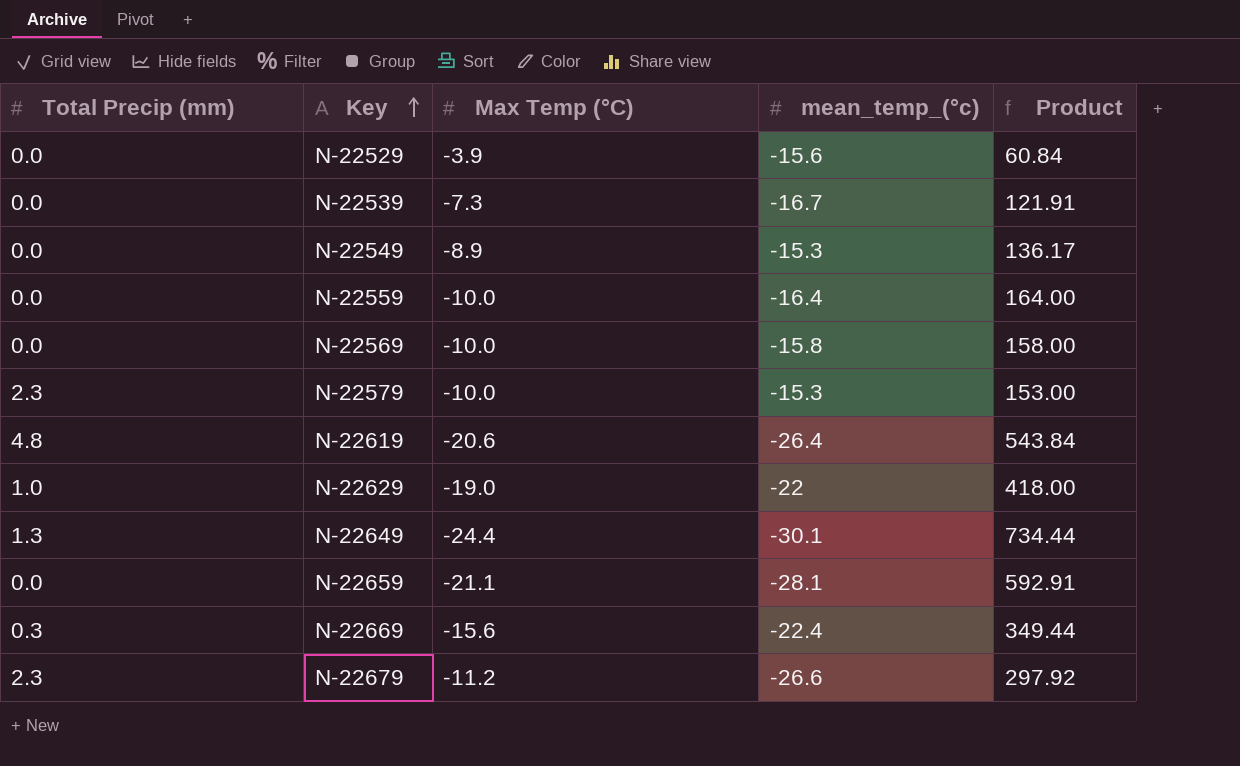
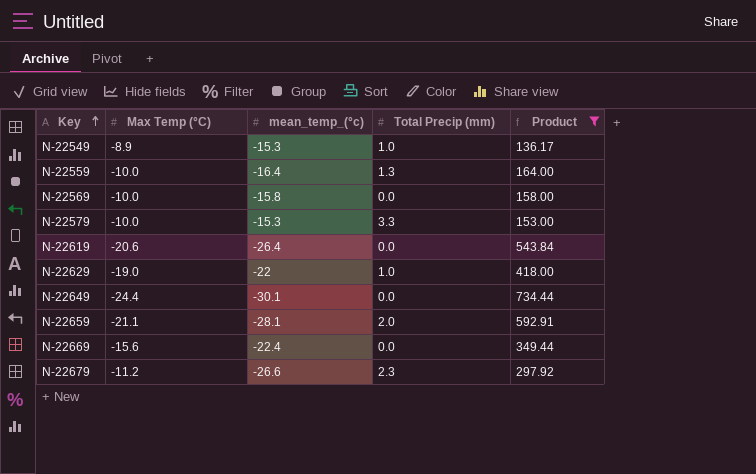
filter: none -> Product >= 136.17
column Total Precip (mm) | position: 1 -> 4
N-22549 | Total Precip (mm): 0.0 -> 1.0
N-22559 | Total Precip (mm): 0.0 -> 1.3
N-22579 | Total Precip (mm): 2.3 -> 3.3
N-22619 | Total Precip (mm): 4.8 -> 0.0
N-22649 | Total Precip (mm): 1.3 -> 0.0
N-22659 | Total Precip (mm): 0.0 -> 2.0
N-22669 | Total Precip (mm): 0.3 -> 0.0

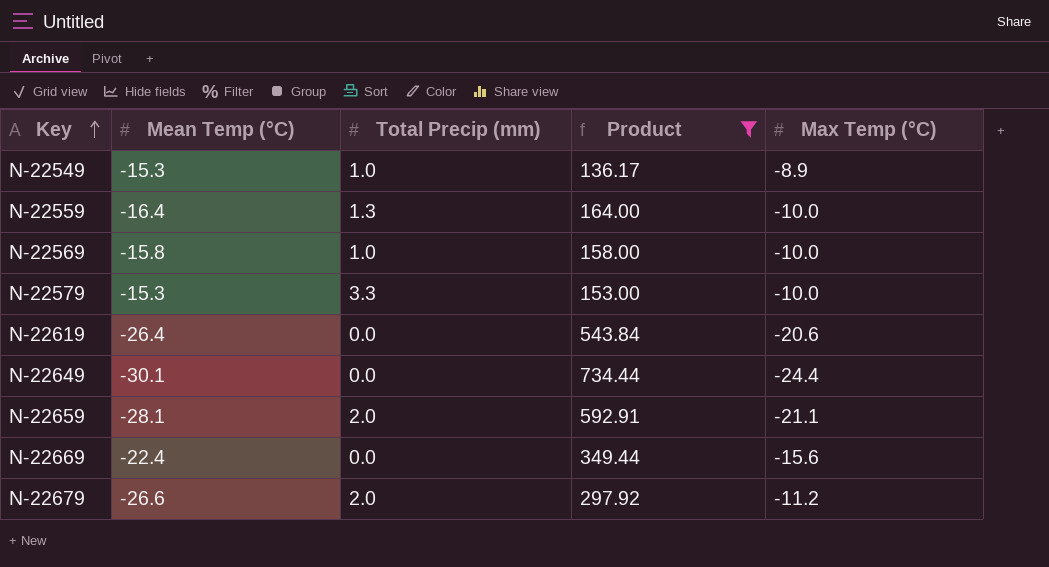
column name: mean_temp_(°c) -> Mean Temp (°C)
column Max Temp (°C) | position: 2 -> 5
row N-22629: -19.0 | -22 | 1.0 | 418.00 -> none
N-22569 | Total Precip (mm): 0.0 -> 1.0
N-22679 | Total Precip (mm): 2.3 -> 2.0

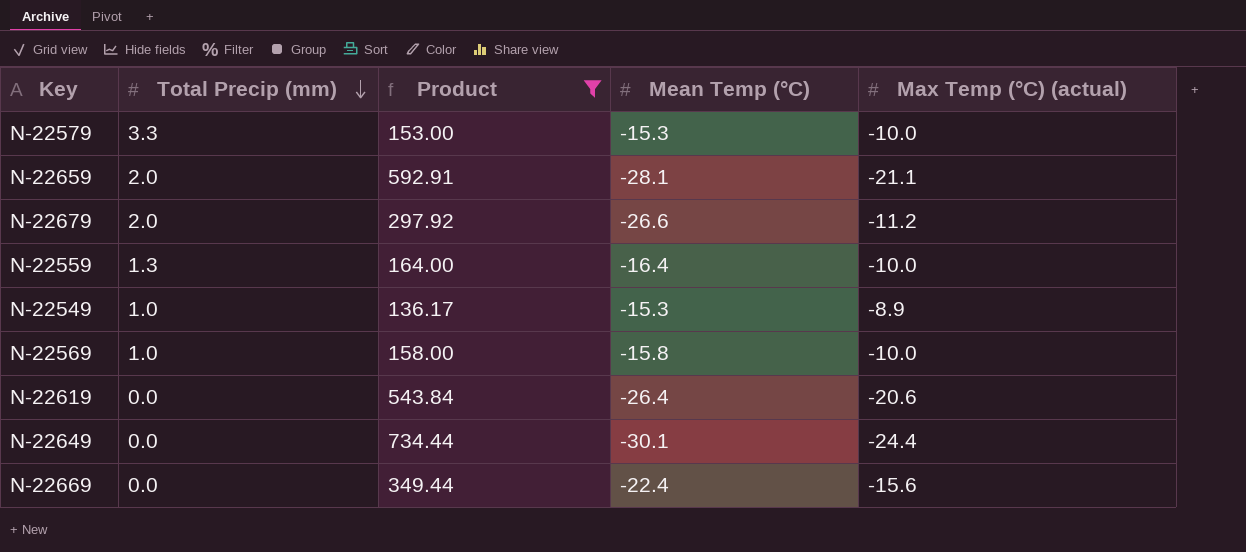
row order: Key ascending -> Total Precip (mm) descending
column Mean Temp (°C) | position: 2 -> 4
column name: Max Temp (°C) -> Max Temp (°C) (actual)

